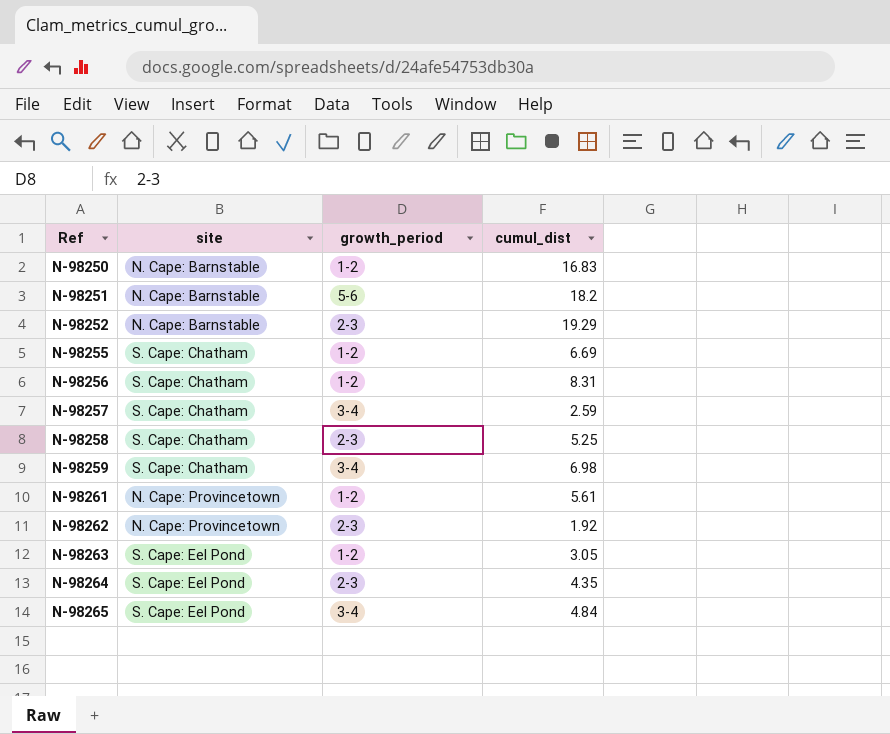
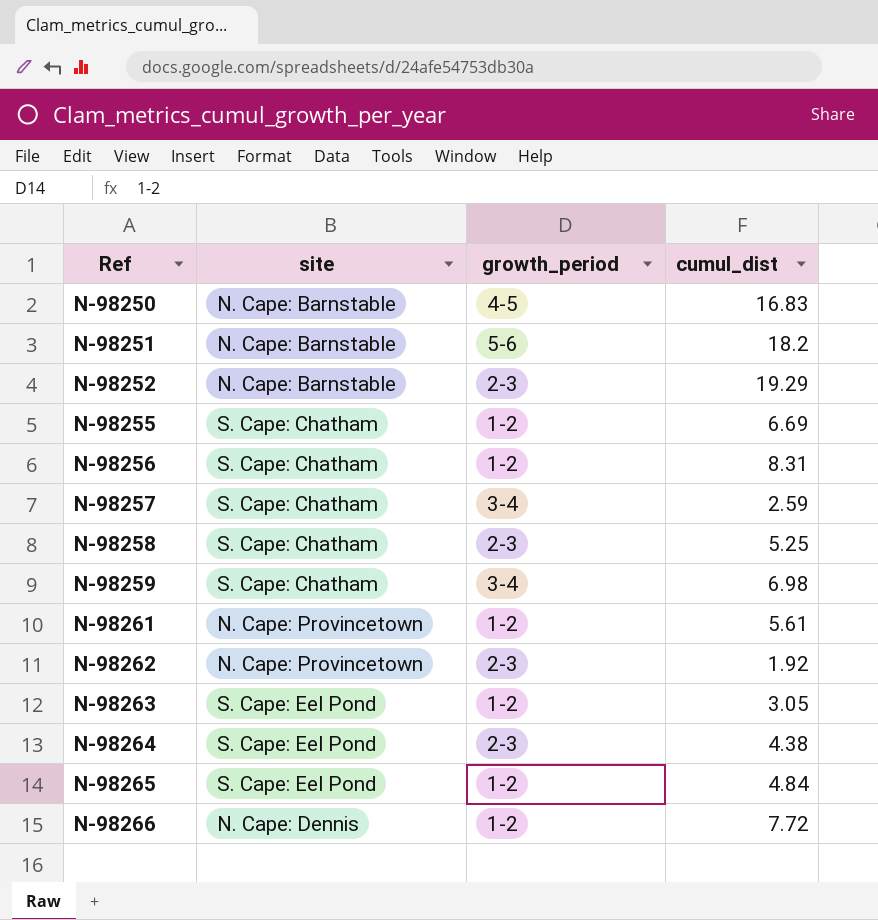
N-98250 | growth_period: 1-2 -> 4-5
N-98264 | cumul_dist: 4.35 -> 4.38
N-98265 | growth_period: 3-4 -> 1-2
row N-98266: none -> N. Cape: Dennis | 1-2 | 7.72

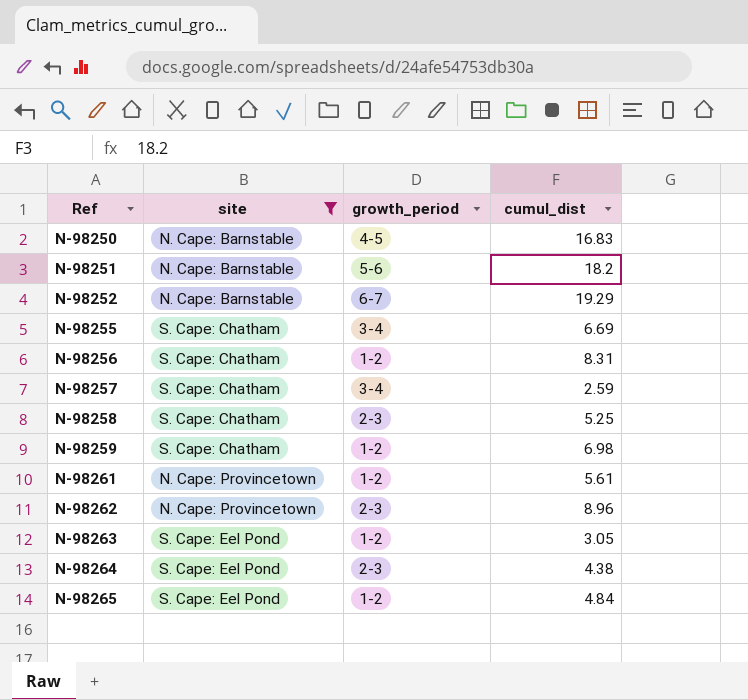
filter: none -> site != N. Cape: Dennis
N-98252 | growth_period: 2-3 -> 6-7
N-98255 | growth_period: 1-2 -> 3-4
N-98259 | growth_period: 3-4 -> 1-2
N-98262 | cumul_dist: 1.92 -> 8.96

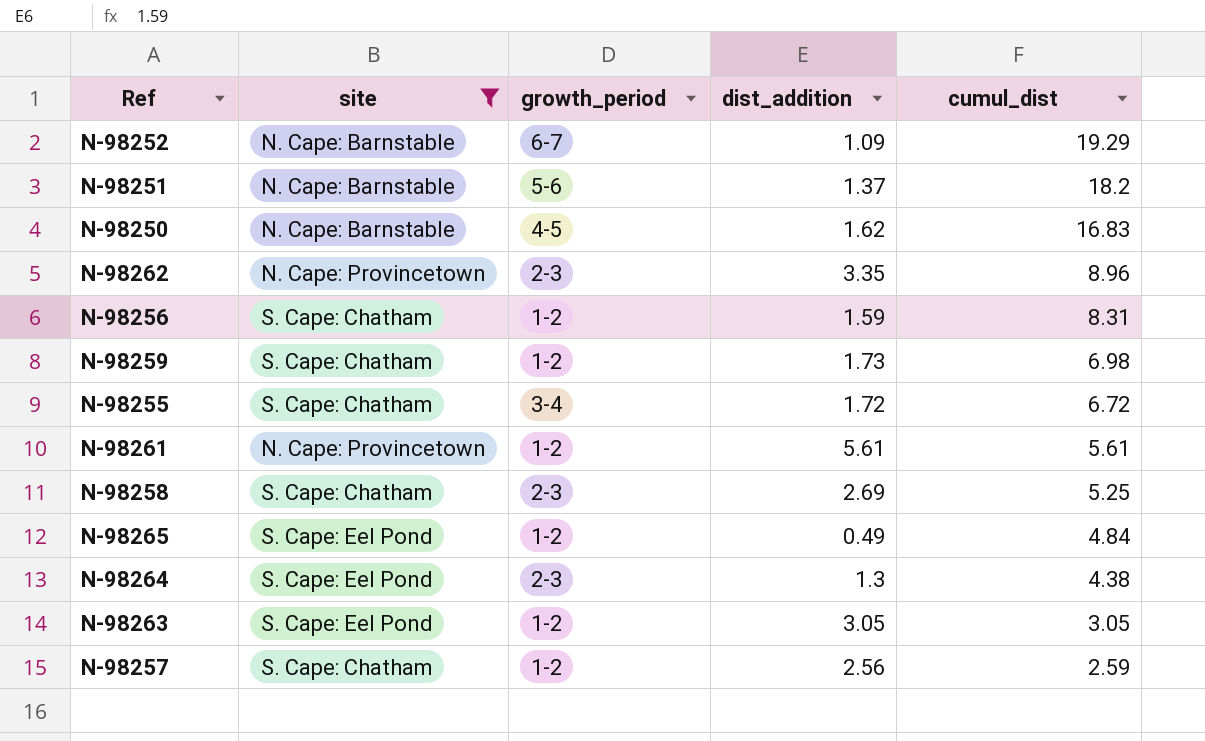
row order: Ref ascending -> cumul_dist descending
column dist_addition | position: none -> 4
N-98255 | cumul_dist: 6.69 -> 6.72
N-98257 | growth_period: 3-4 -> 1-2

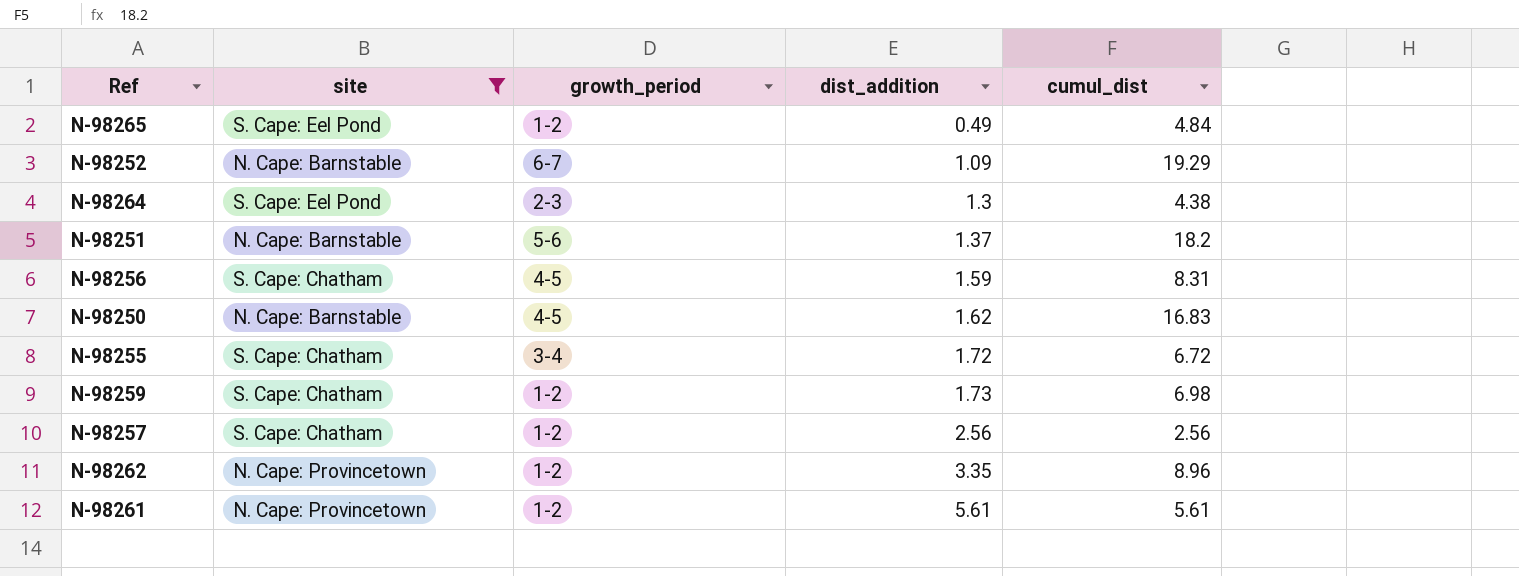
row order: cumul_dist descending -> dist_addition ascending
row N-98258: S. Cape: Chatham | 2-3 | 2.69 | 5.25 -> none
row N-98263: S. Cape: Eel Pond | 1-2 | 3.05 | 3.05 -> none
N-98256 | growth_period: 1-2 -> 4-5
N-98257 | cumul_dist: 2.59 -> 2.56
N-98262 | growth_period: 2-3 -> 1-2

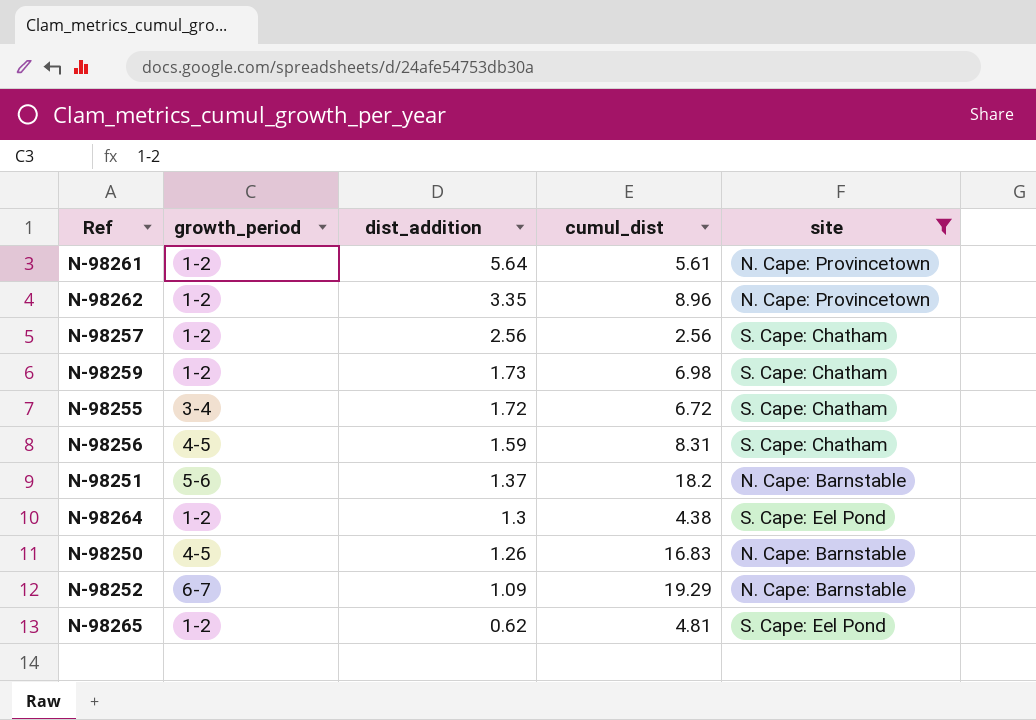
row order: dist_addition ascending -> dist_addition descending
column site | position: 2 -> 5
N-98261 | dist_addition: 5.61 -> 5.64
N-98264 | growth_period: 2-3 -> 1-2
N-98250 | dist_addition: 1.62 -> 1.26
N-98265 | dist_addition: 0.49 -> 0.62
N-98265 | cumul_dist: 4.84 -> 4.81

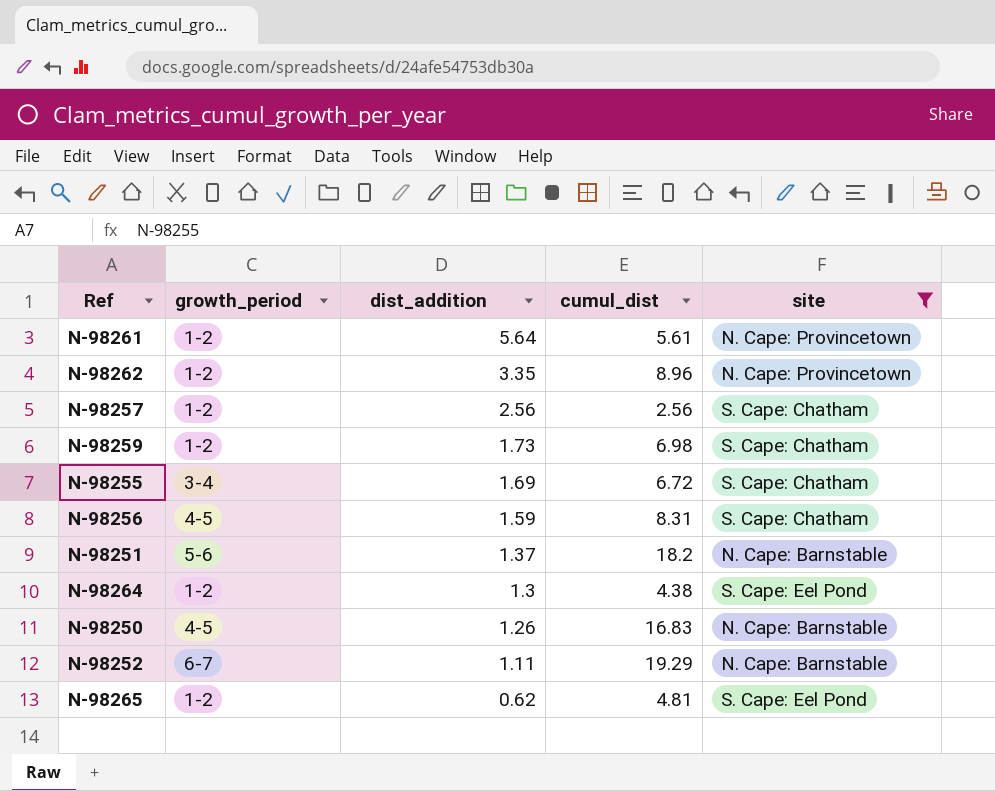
N-98255 | dist_addition: 1.72 -> 1.69
N-98252 | dist_addition: 1.09 -> 1.11

